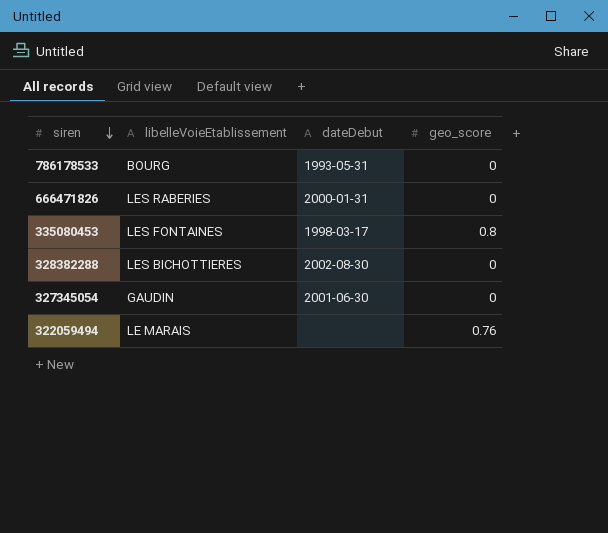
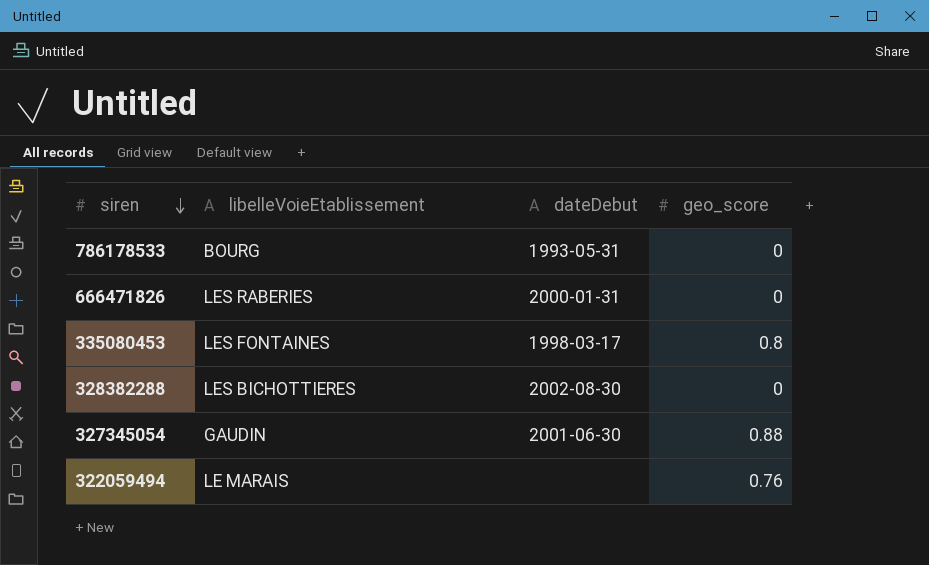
327345054 | geo_score: 0 -> 0.88

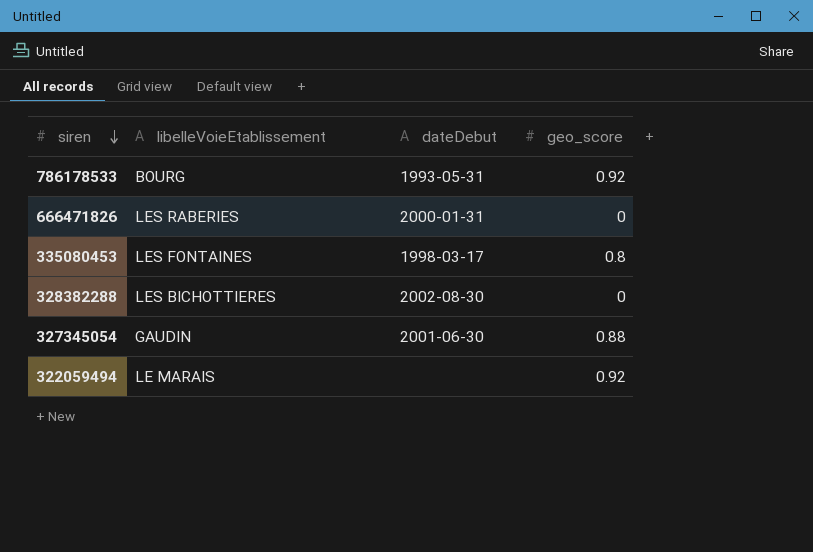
786178533 | geo_score: 0 -> 0.92
322059494 | geo_score: 0.76 -> 0.92

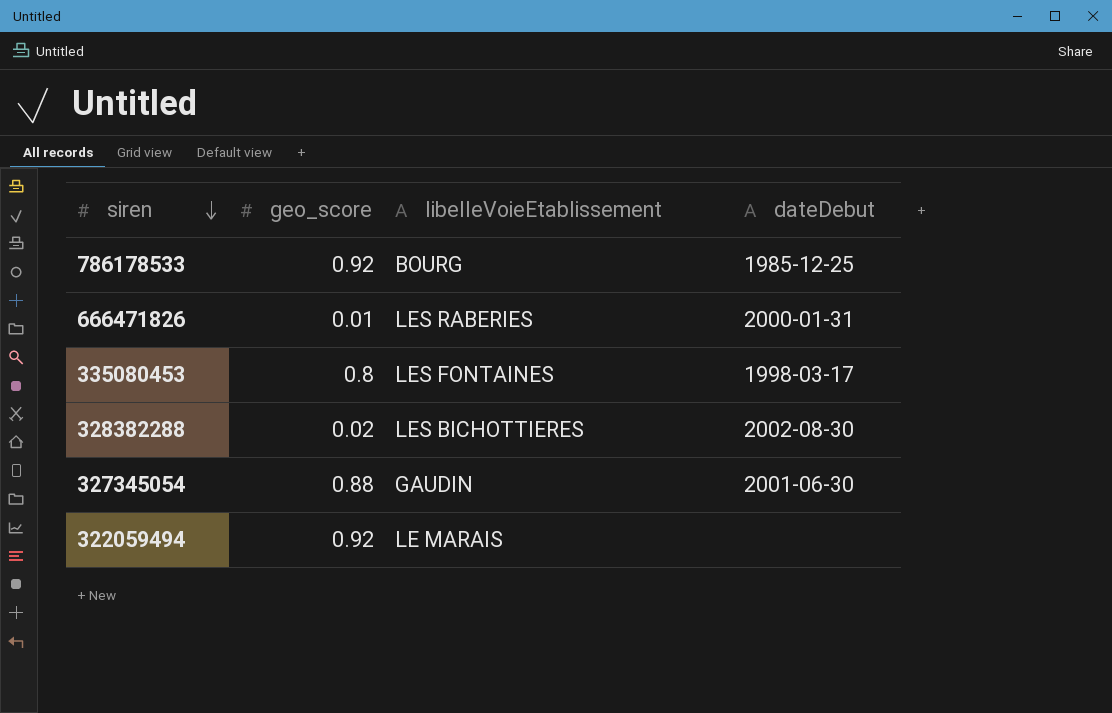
column geo_score | position: 4 -> 2
786178533 | dateDebut: 1993-05-31 -> 1985-12-25
666471826 | geo_score: 0 -> 0.01
328382288 | geo_score: 0 -> 0.02

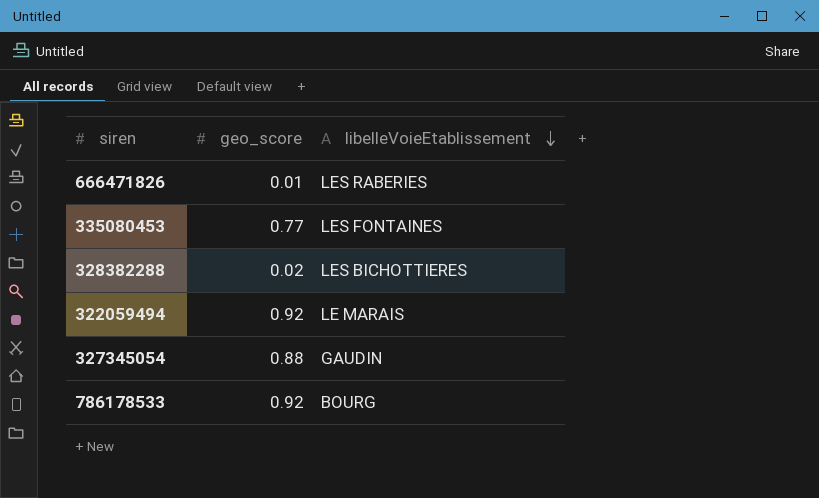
row order: siren descending -> libelleVoieEtablissement descending
column dateDebut | position: 4 -> none
335080453 | geo_score: 0.8 -> 0.77

